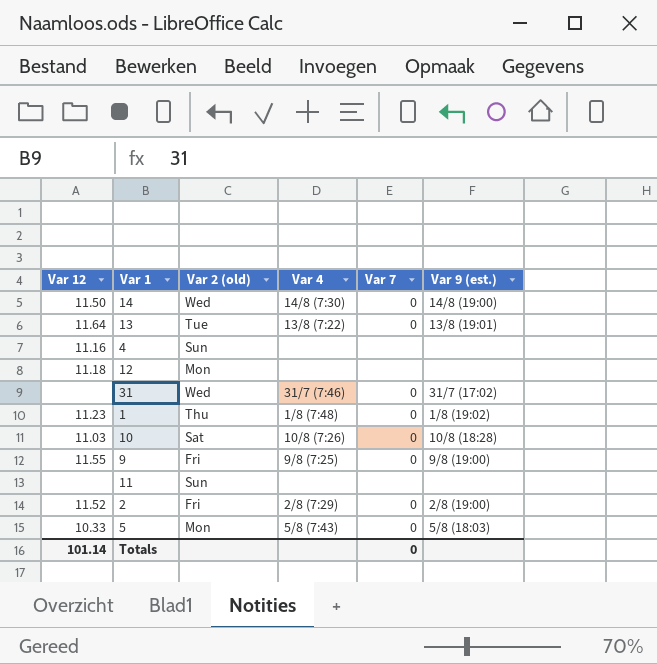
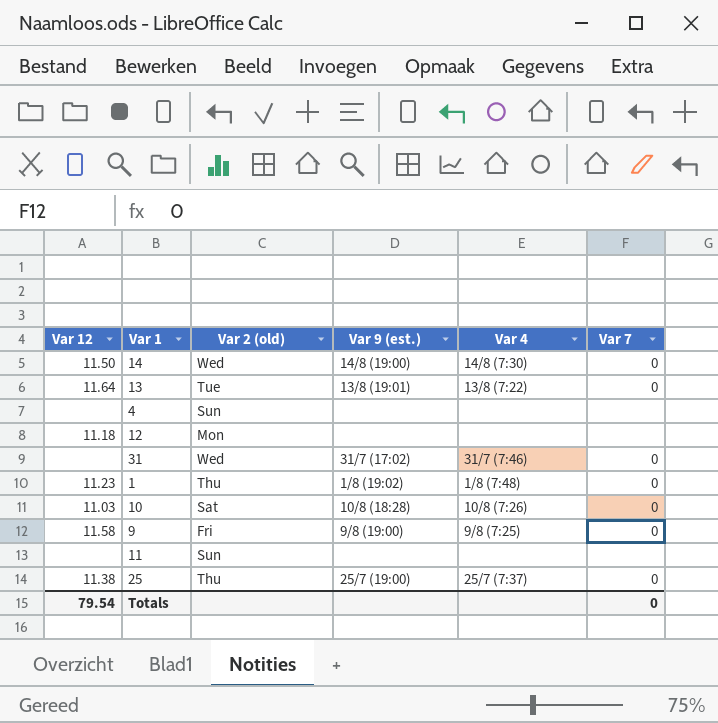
column Var 9 (est.) | position: 6 -> 4
row 2: 11.52 | Fri | 2/8 (7:29) | 0 | 2/8 (19:00) -> none
row 5: 10.33 | Mon | 5/8 (7:43) | 0 | 5/8 (18:03) -> none
4 | Var 12: 11.16 -> none
9 | Var 12: 11.55 -> 11.58
row 25: none -> 11.38 | Thu | 25/7 (19:00) | 25/7 (7:37) | 0
Totals | Var 12: 101.14 -> 79.54

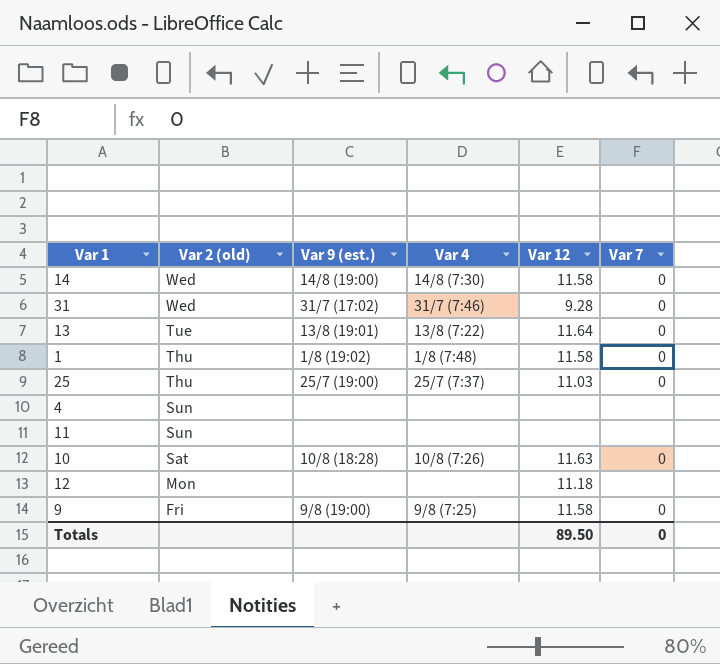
row order: none -> Var 2 (old) descending
column Var 12 | position: 1 -> 5
14 | Var 12: 11.50 -> 11.58
31 | Var 12: none -> 9.28
1 | Var 12: 11.23 -> 11.58
25 | Var 12: 11.38 -> 11.03
10 | Var 12: 11.03 -> 11.63
Totals | Var 12: 79.54 -> 89.50

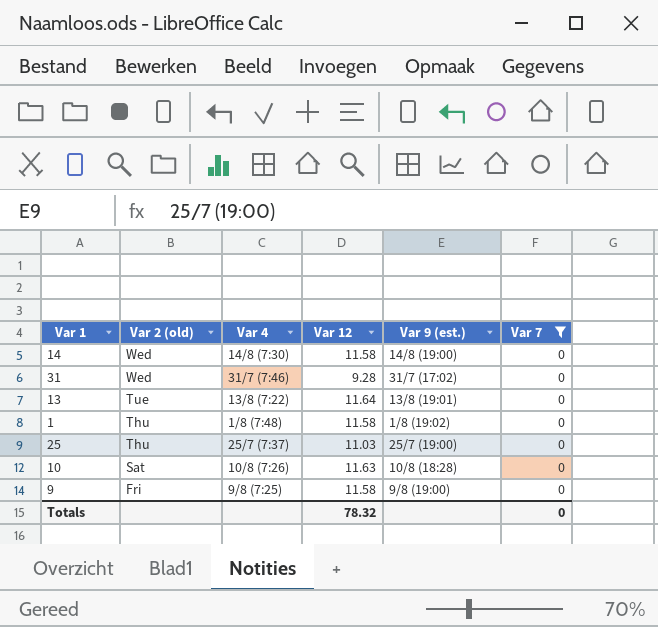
filter: none -> Var 7 = 0
column Var 9 (est.) | position: 3 -> 5
Totals | Var 12: 89.50 -> 78.32

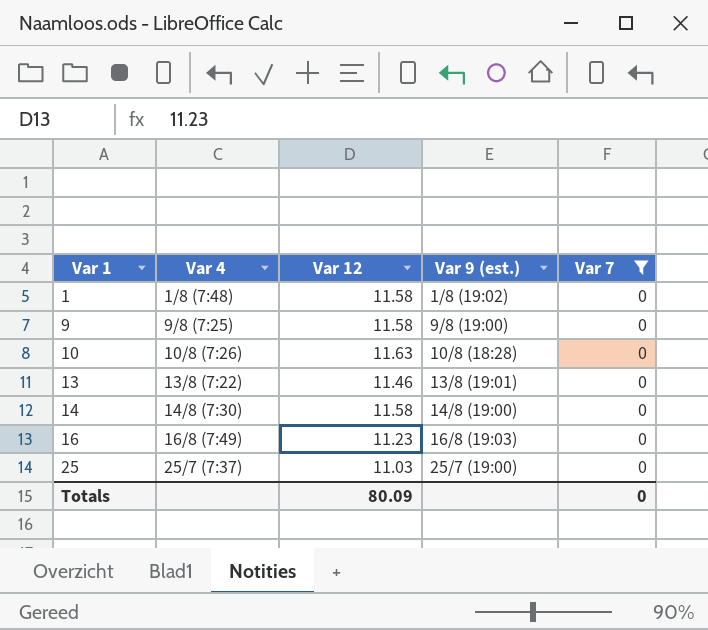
row order: Var 2 (old) descending -> Var 1 ascending
column Var 2 (old) | position: 2 -> none
row 31: Wed | 31/7 (7:46) | 9.28 | 31/7 (17:02) | 0 -> none
13 | Var 12: 11.64 -> 11.46
row 16: none -> 16/8 (7:49) | 11.23 | 16/8 (19:03) | 0
Totals | Var 12: 78.32 -> 80.09

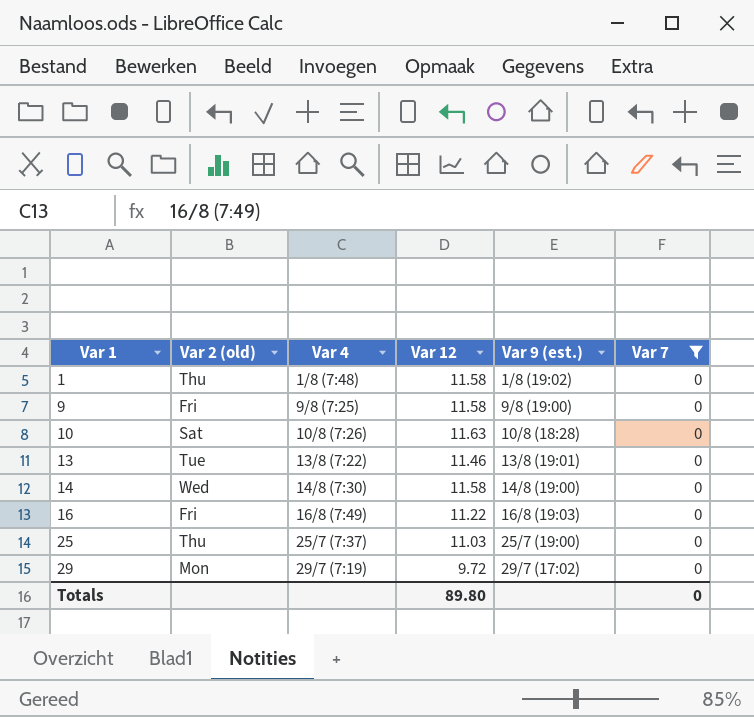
column Var 2 (old) | position: none -> 2
16 | Var 12: 11.23 -> 11.22
row 29: none -> Mon | 29/7 (7:19) | 9.72 | 29/7 (17:02) | 0
Totals | Var 12: 80.09 -> 89.80

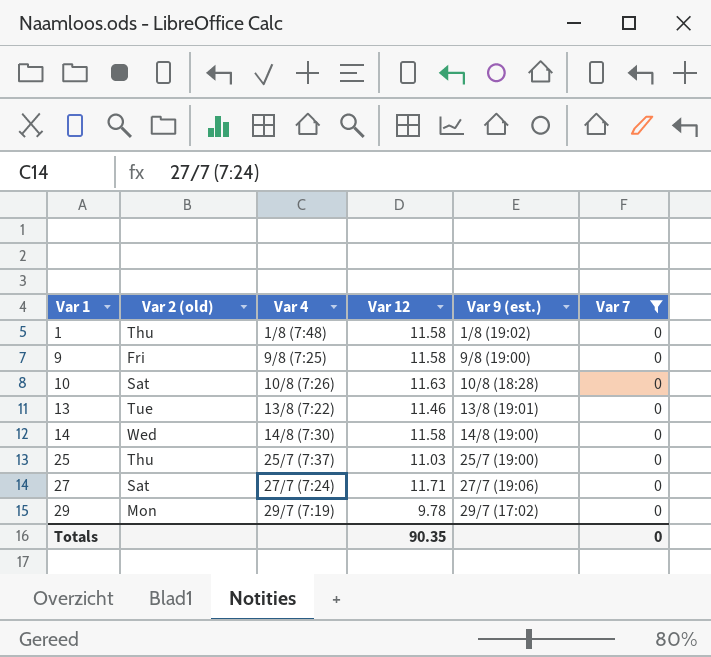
row 16: Fri | 16/8 (7:49) | 11.22 | 16/8 (19:03) | 0 -> none
row 27: none -> Sat | 27/7 (7:24) | 11.71 | 27/7 (19:06) | 0
29 | Var 12: 9.72 -> 9.78
Totals | Var 12: 89.80 -> 90.35

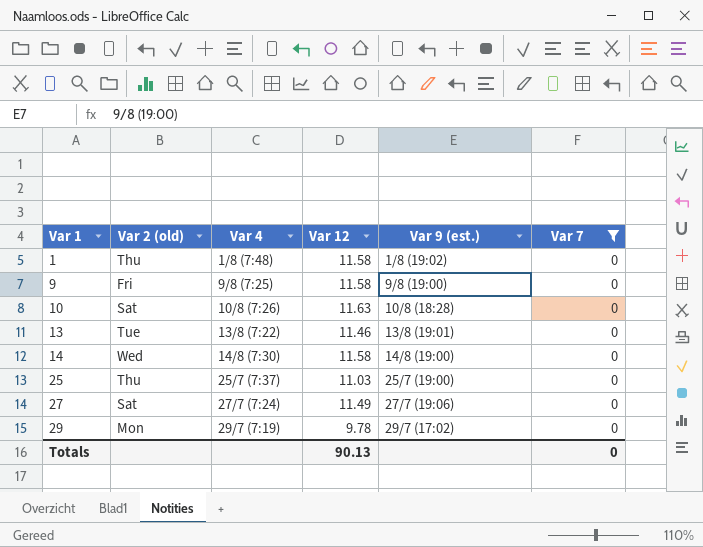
27 | Var 12: 11.71 -> 11.49
Totals | Var 12: 90.35 -> 90.13

